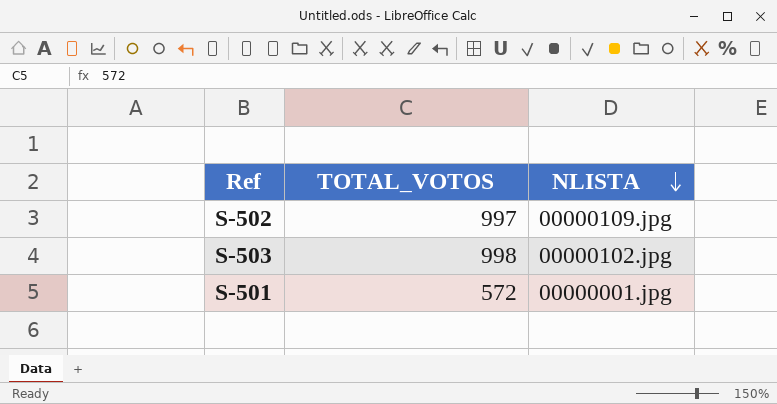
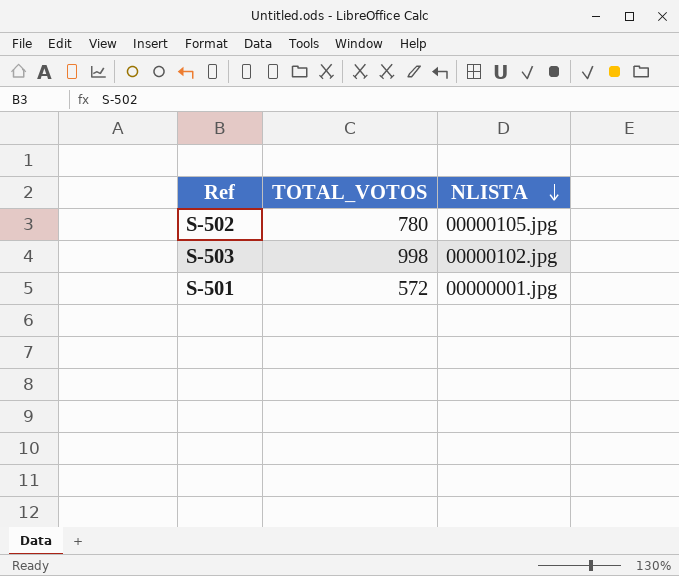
S-502 | TOTAL_VOTOS: 997 -> 780
S-502 | NLISTA: 00000109.jpg -> 00000105.jpg

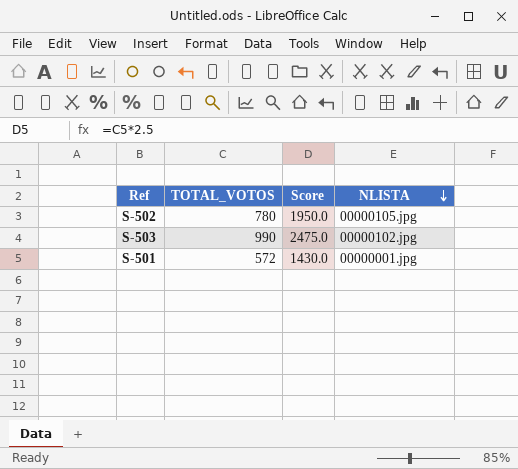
column Score | formula: none -> [TOTAL_VOTOS] * 2.5
S-503 | TOTAL_VOTOS: 998 -> 990

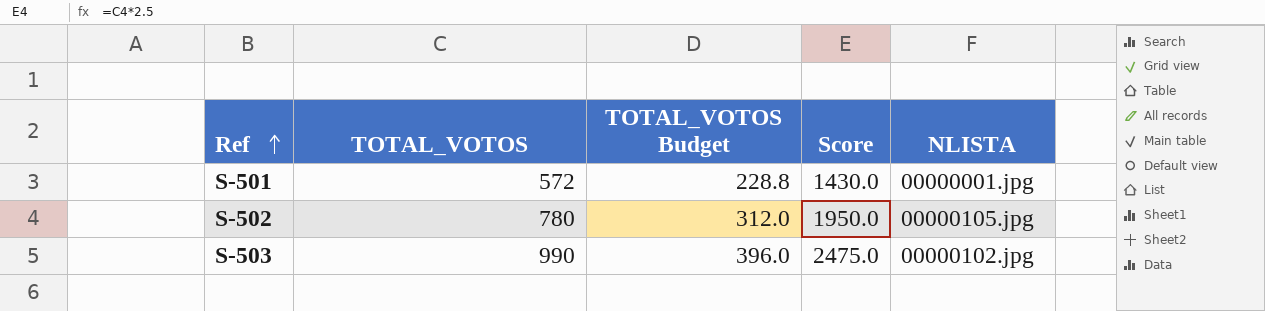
row order: NLISTA descending -> Ref ascending
column TOTAL_VOTOS Budget | formula: none -> [TOTAL_VOTOS] * 0.4

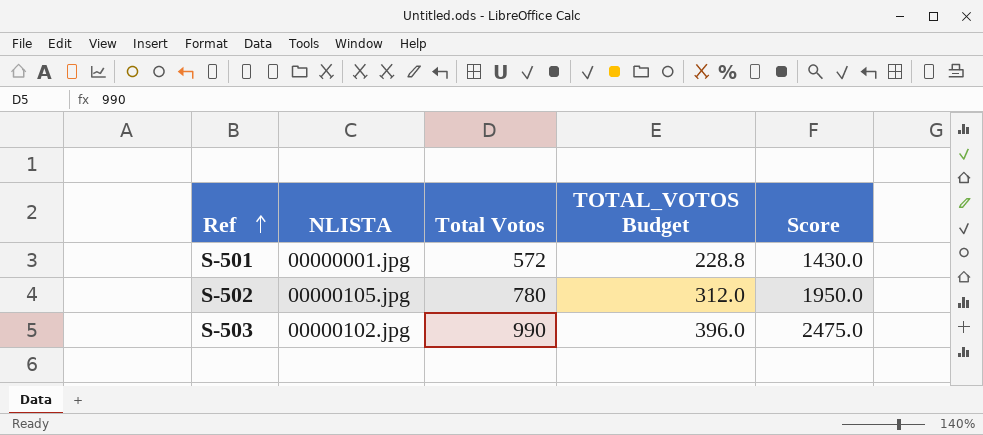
column NLISTA | position: 5 -> 2
column name: TOTAL_VOTOS -> Total Votos

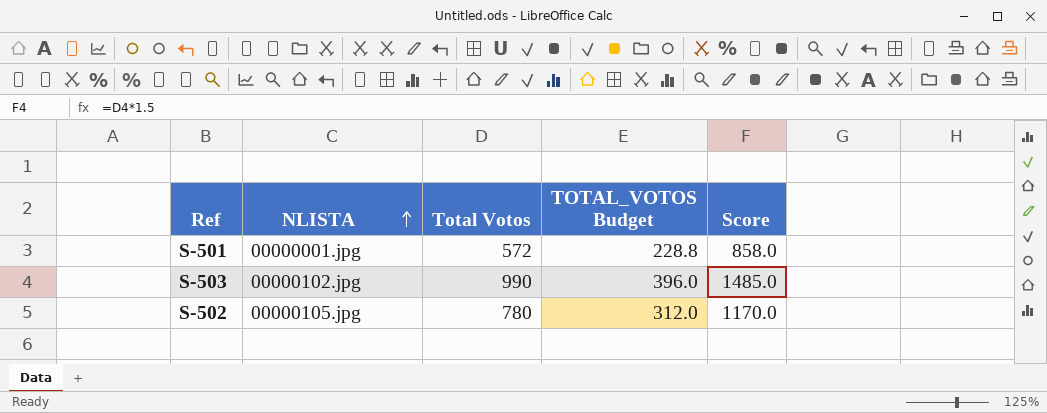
row order: Ref ascending -> NLISTA ascending
column Score | formula: [Total Votos] * 2.5 -> [Total Votos] * 1.5

